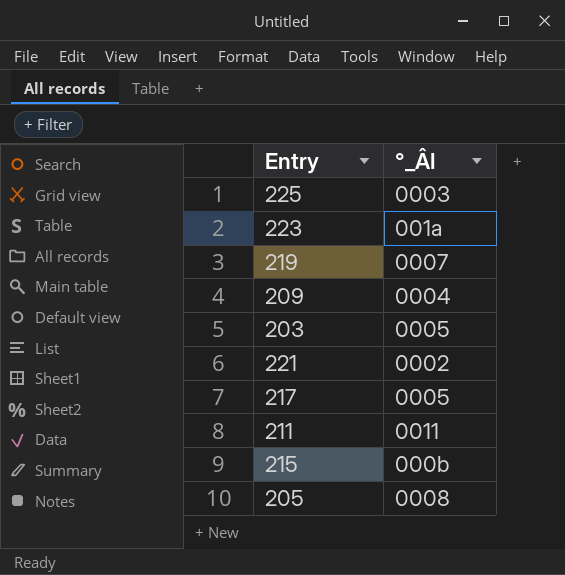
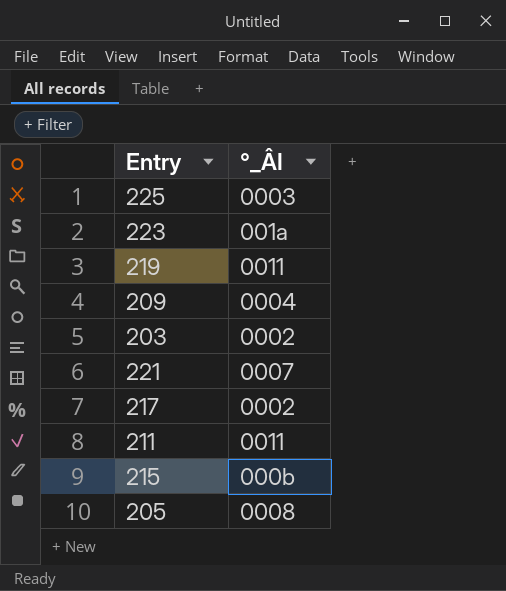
219 | °_ÂI: 0007 -> 0011
203 | °_ÂI: 0005 -> 0002
221 | °_ÂI: 0002 -> 0007
217 | °_ÂI: 0005 -> 0002

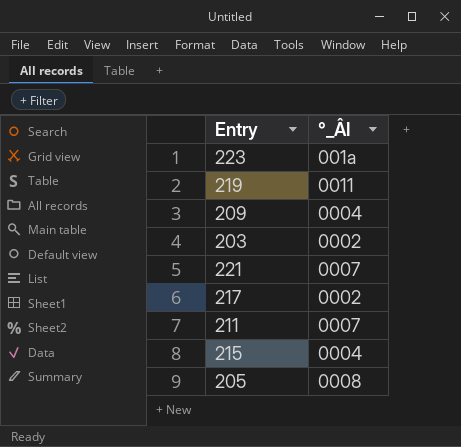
row 225: 0003 -> none
211 | °_ÂI: 0011 -> 0007
215 | °_ÂI: 000b -> 0004

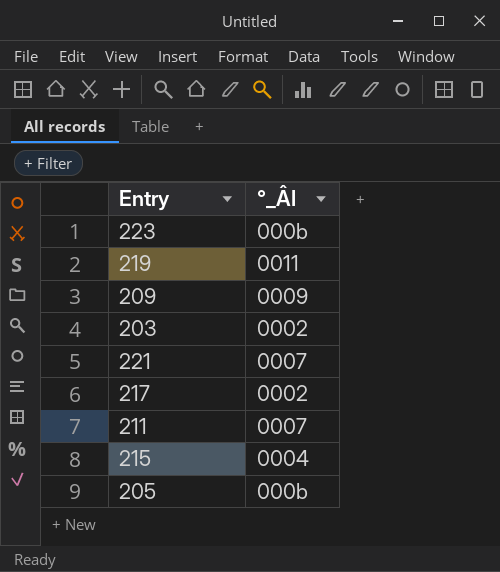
223 | °_ÂI: 001a -> 000b
209 | °_ÂI: 0004 -> 0009
205 | °_ÂI: 0008 -> 000b

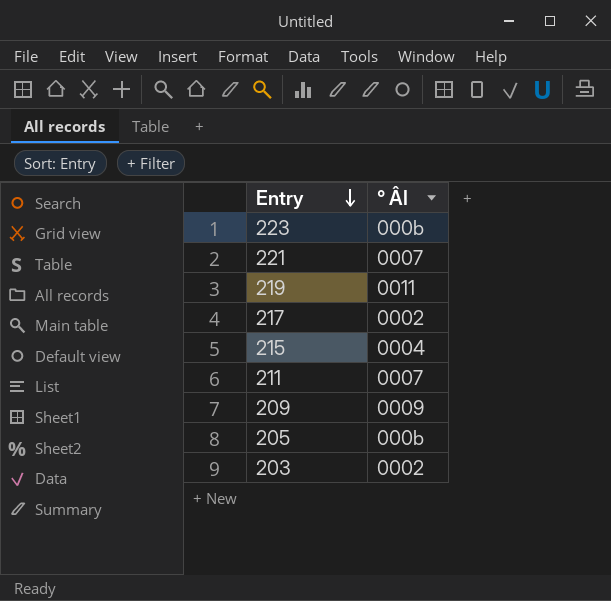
row order: none -> Entry descending
column name: °_ÂI -> ° ÂI

